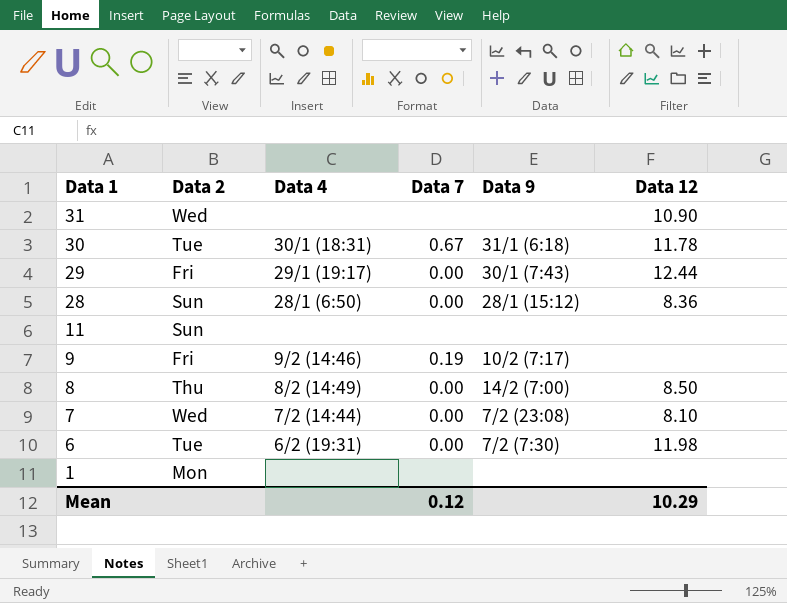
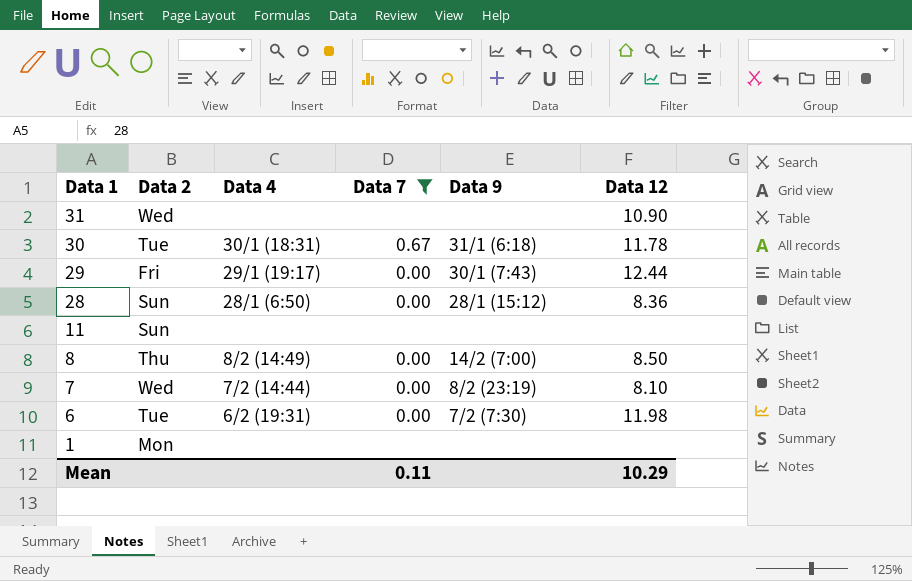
filter: none -> Data 7 != 0.19
7 | Data 9: 7/2 (23:08) -> 8/2 (23:19)
Mean | Data 7: 0.12 -> 0.11

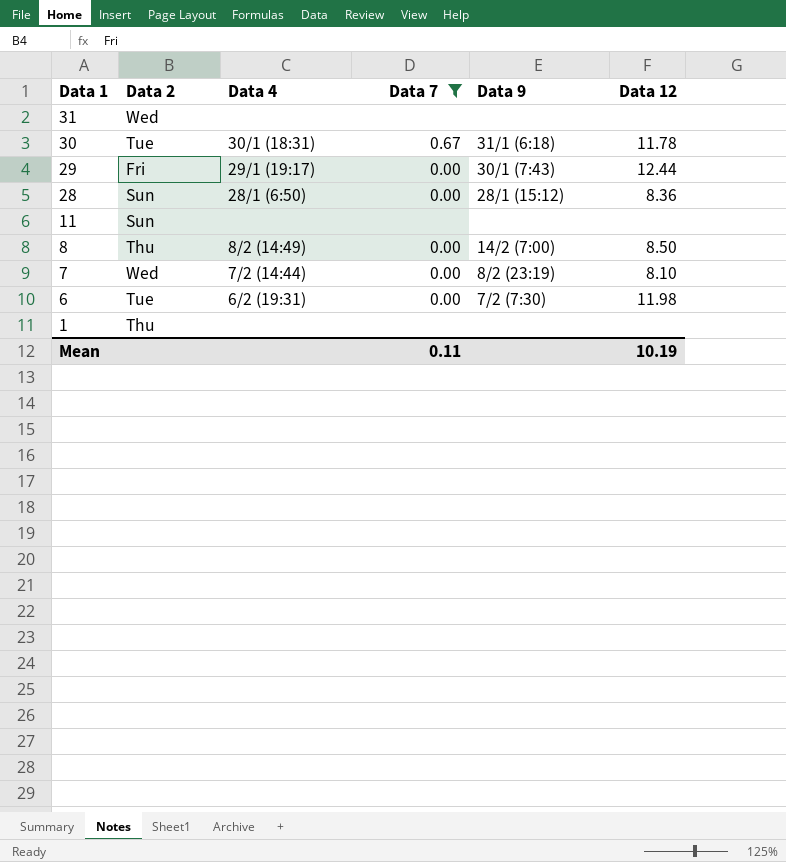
31 | Data 12: 10.90 -> none
1 | Data 2: Mon -> Thu
Mean | Data 12: 10.29 -> 10.19

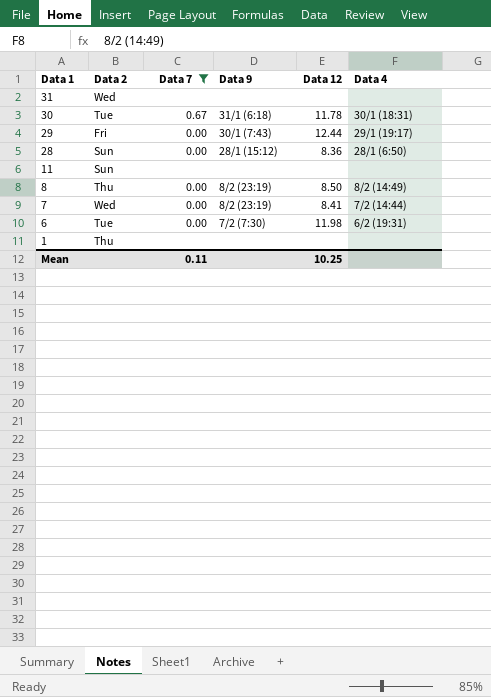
column Data 4 | position: 3 -> 6
8 | Data 9: 14/2 (7:00) -> 8/2 (23:19)
7 | Data 12: 8.10 -> 8.41
Mean | Data 12: 10.19 -> 10.25

